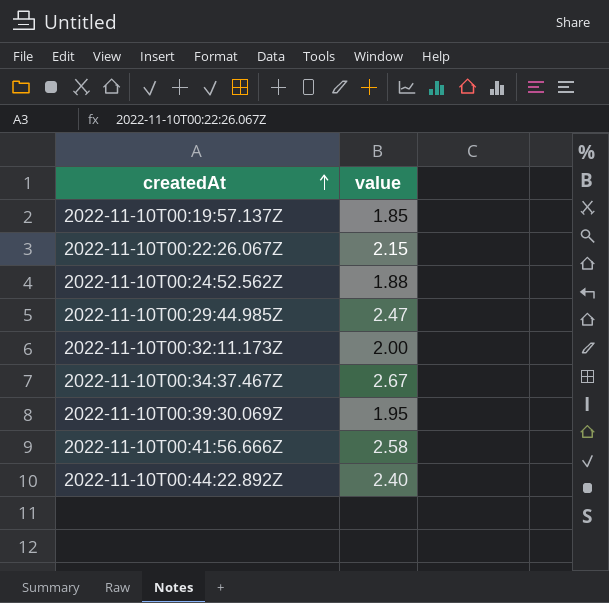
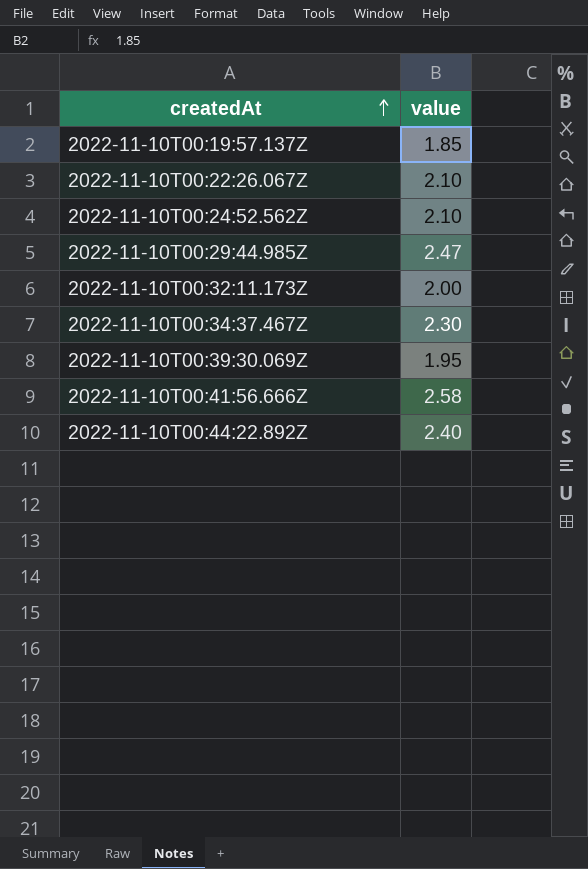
2022-11-10T00:22:26.067Z | value: 2.15 -> 2.10
2022-11-10T00:24:52.562Z | value: 1.88 -> 2.10
2022-11-10T00:34:37.467Z | value: 2.67 -> 2.30

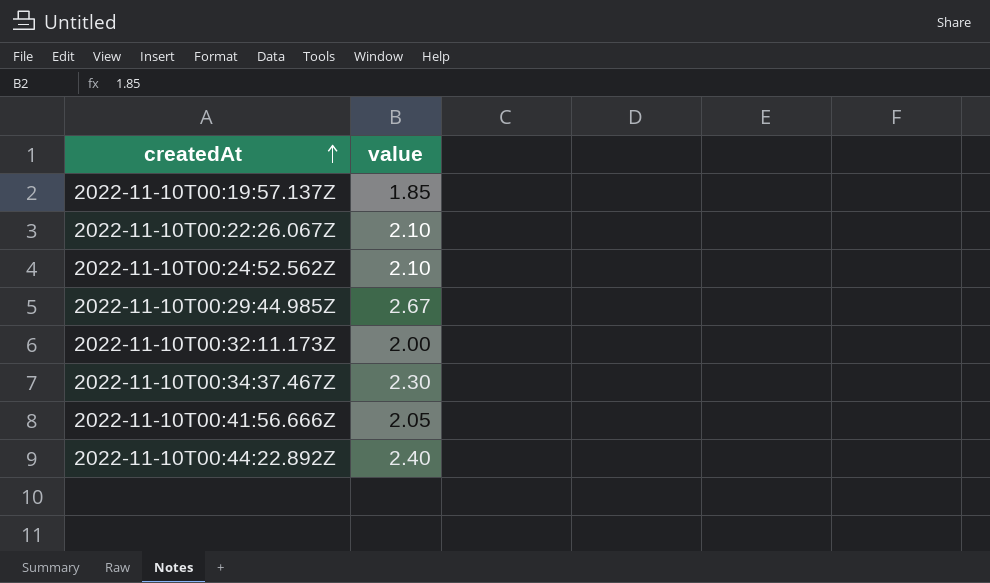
row 2022-11-10T00:39:30.069Z: 1.95 -> none
2022-11-10T00:29:44.985Z | value: 2.47 -> 2.67
2022-11-10T00:41:56.666Z | value: 2.58 -> 2.05

